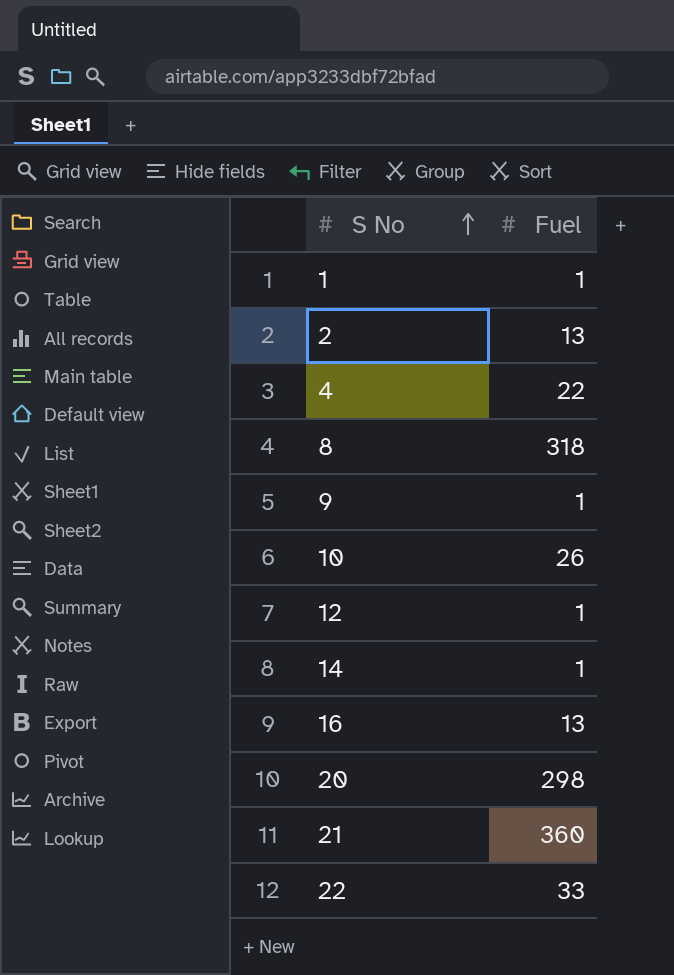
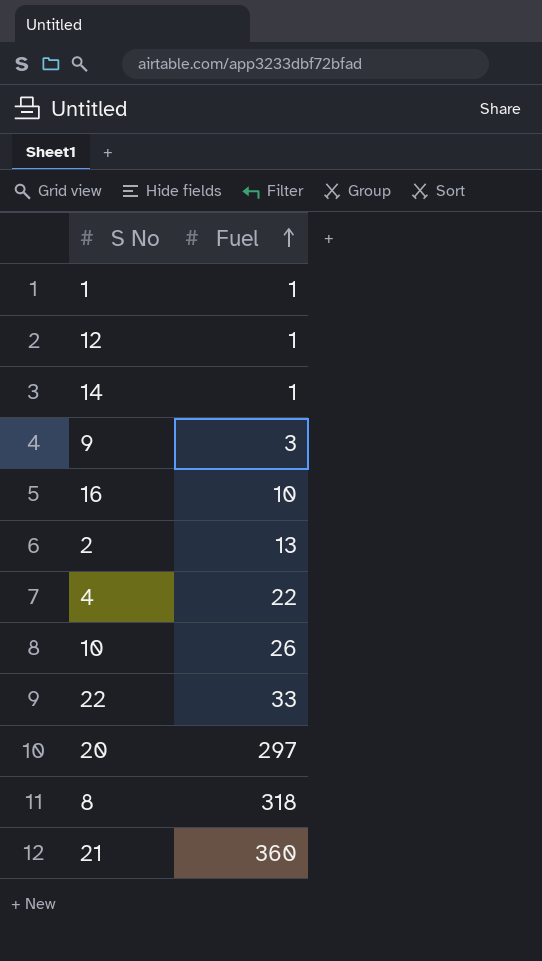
row order: S No ascending -> Fuel ascending
9 | Fuel: 1 -> 3
16 | Fuel: 13 -> 10
20 | Fuel: 298 -> 297

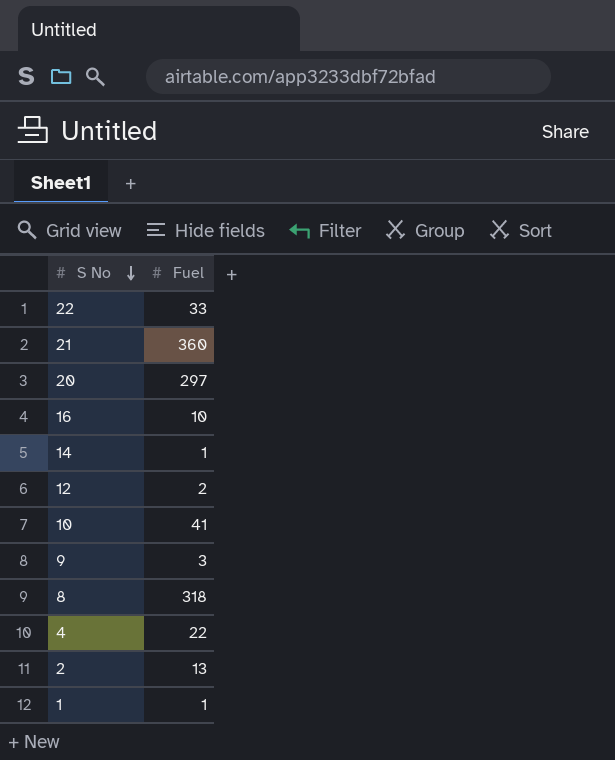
row order: Fuel ascending -> S No descending
12 | Fuel: 1 -> 2
10 | Fuel: 26 -> 41

